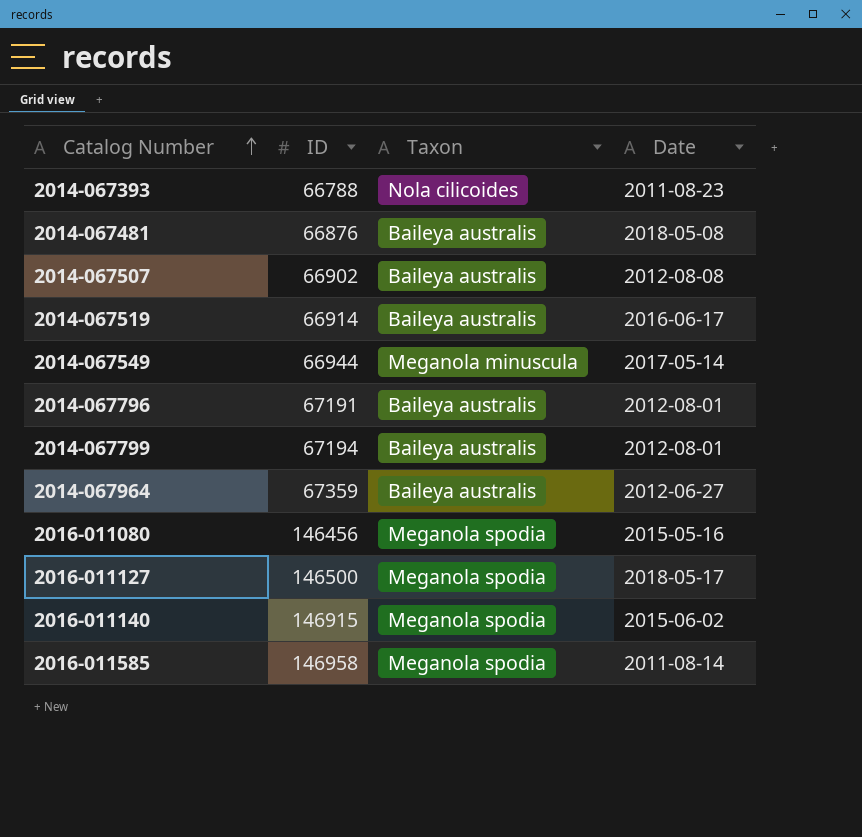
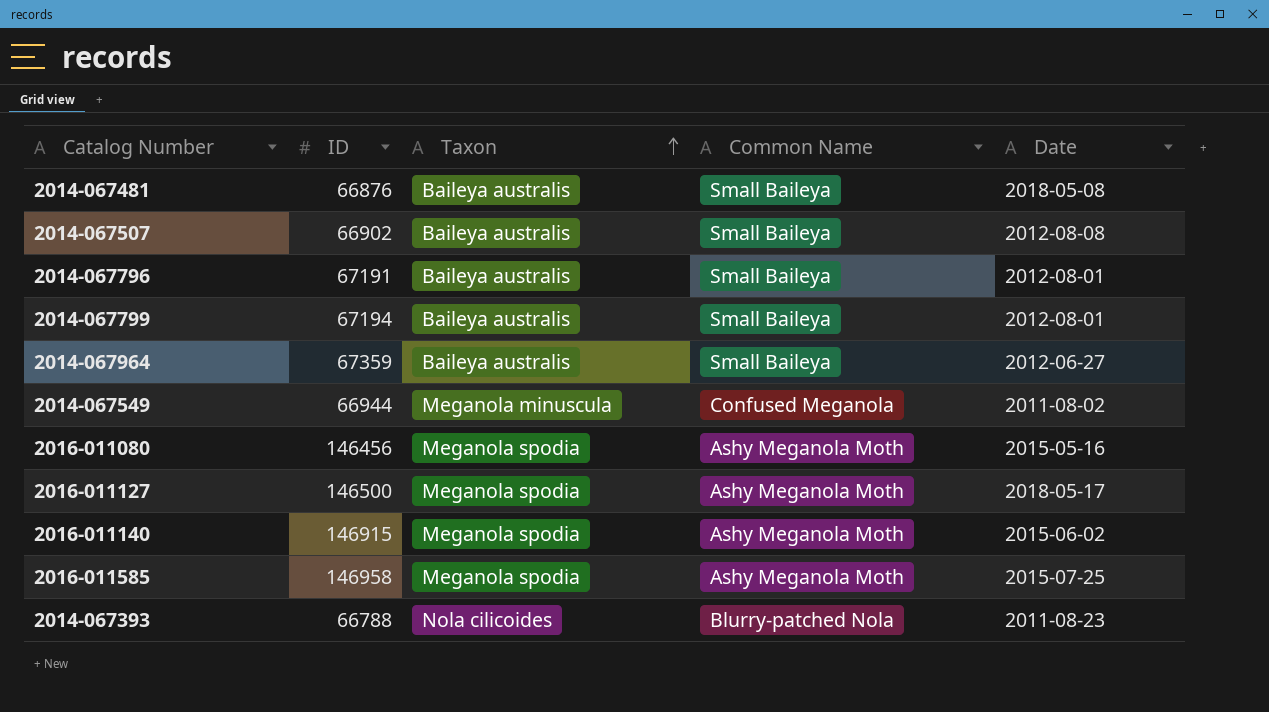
row order: Catalog Number ascending -> Taxon ascending
column Common Name | position: none -> 4
row 2014-067519: 66914 | Baileya australis | 2016-06-17 -> none
2014-067549 | Date: 2017-05-14 -> 2011-08-02
2016-011585 | Date: 2011-08-14 -> 2015-07-25

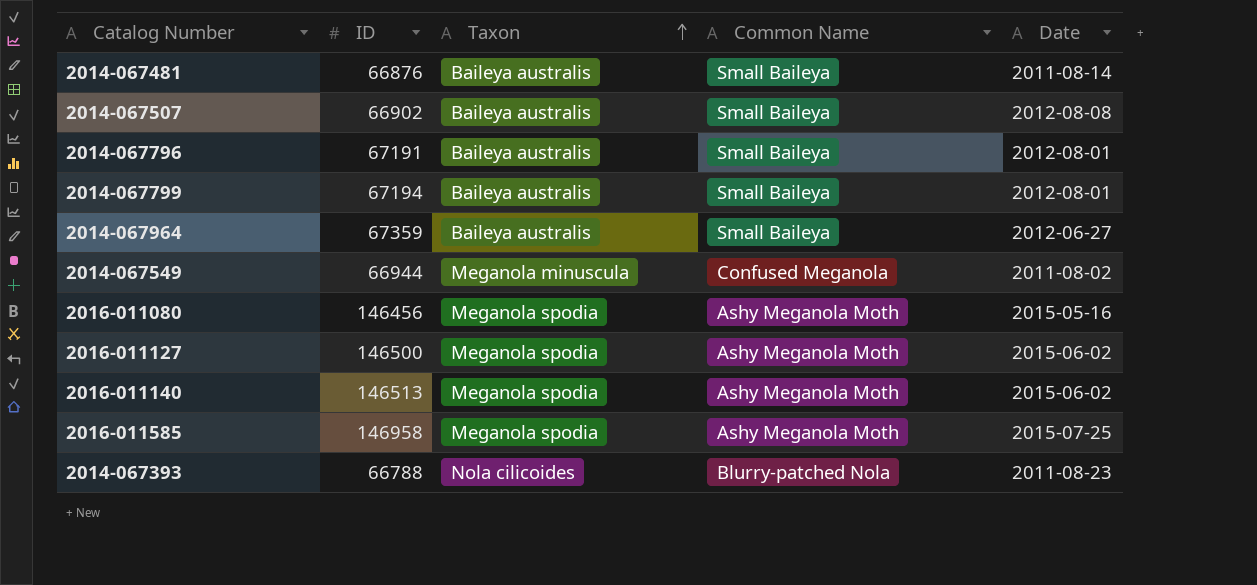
2014-067481 | Date: 2018-05-08 -> 2011-08-14
2016-011127 | Date: 2018-05-17 -> 2015-06-02
2016-011140 | ID: 146915 -> 146513

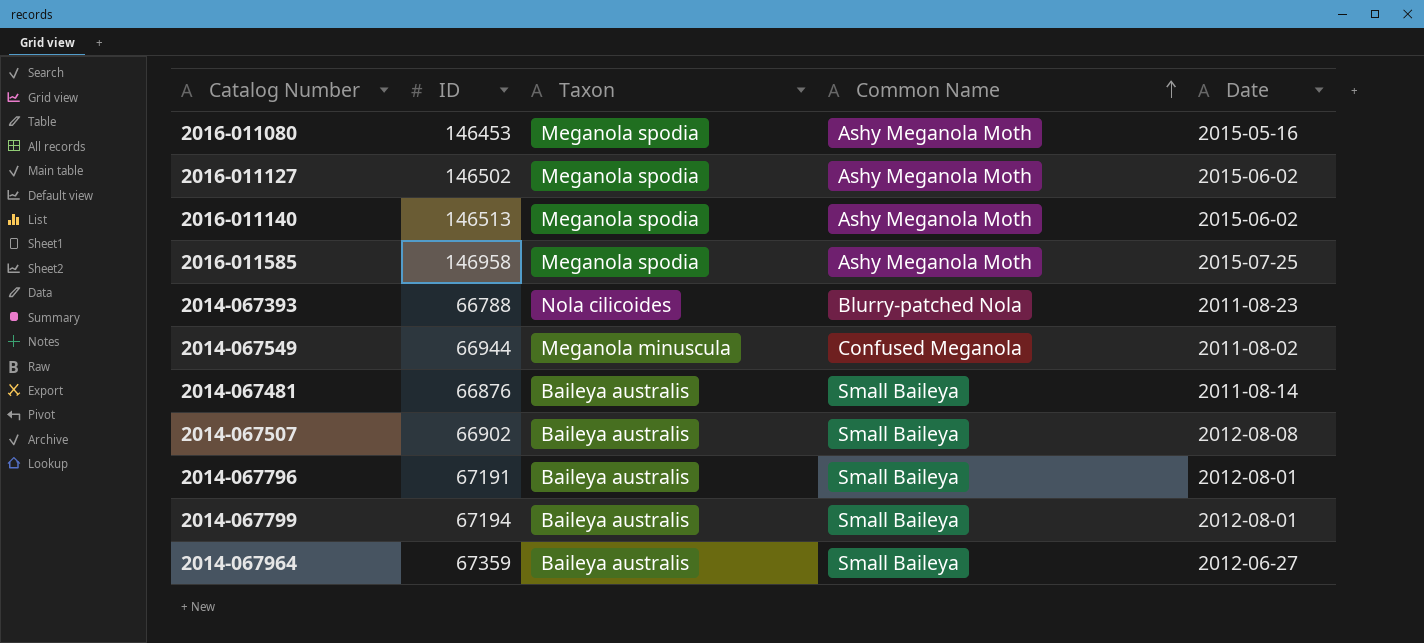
row order: Taxon ascending -> Common Name ascending
2016-011080 | ID: 146456 -> 146453
2016-011127 | ID: 146500 -> 146502

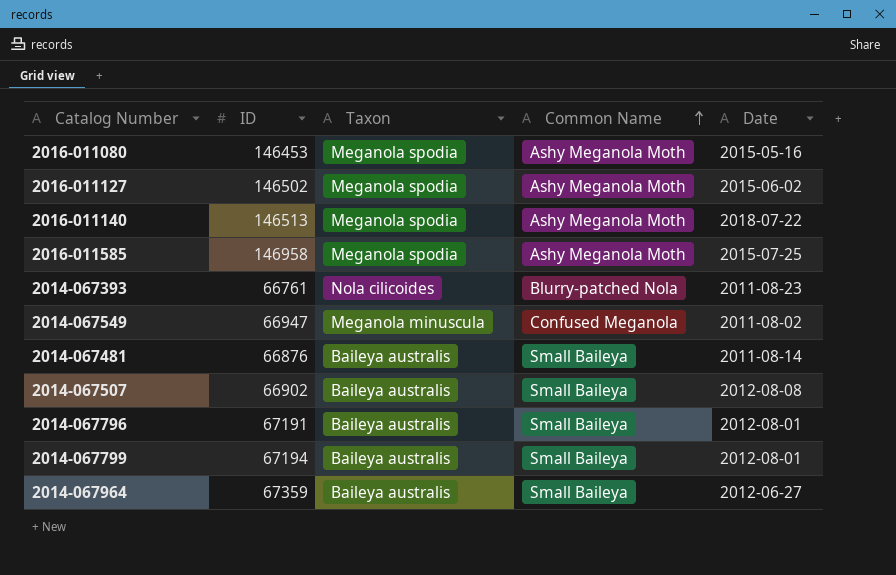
2016-011140 | Date: 2015-06-02 -> 2018-07-22
2014-067393 | ID: 66788 -> 66761
2014-067549 | ID: 66944 -> 66947

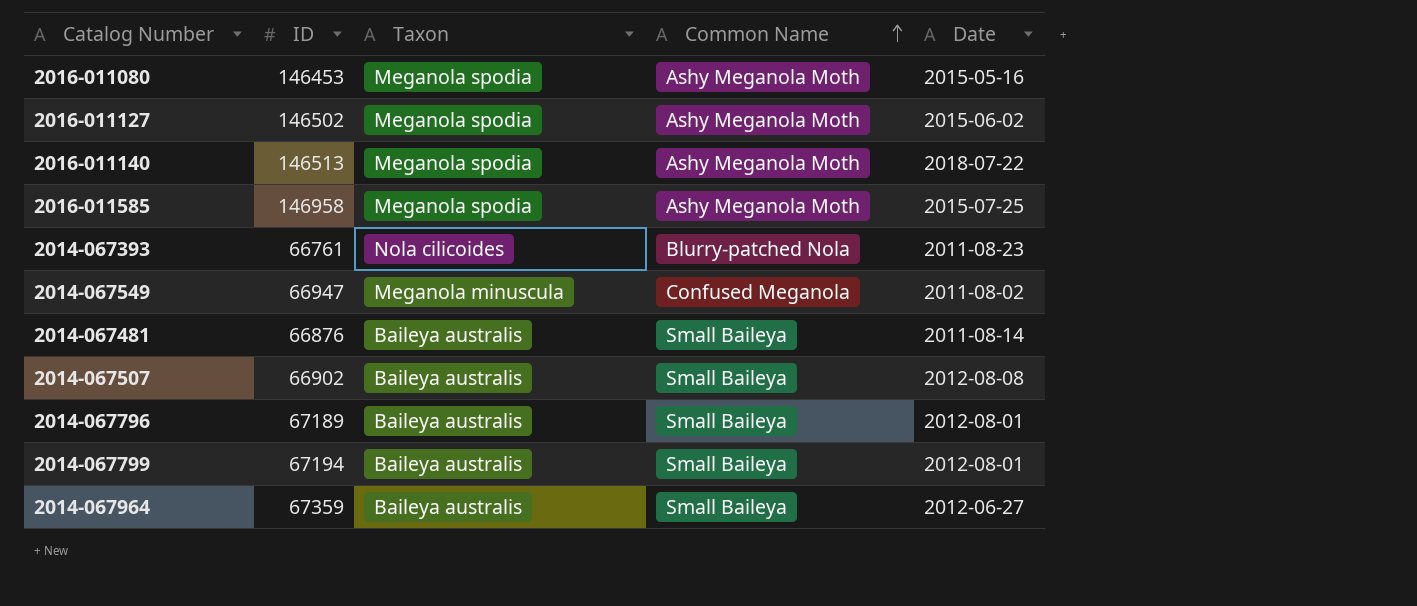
2014-067796 | ID: 67191 -> 67189

